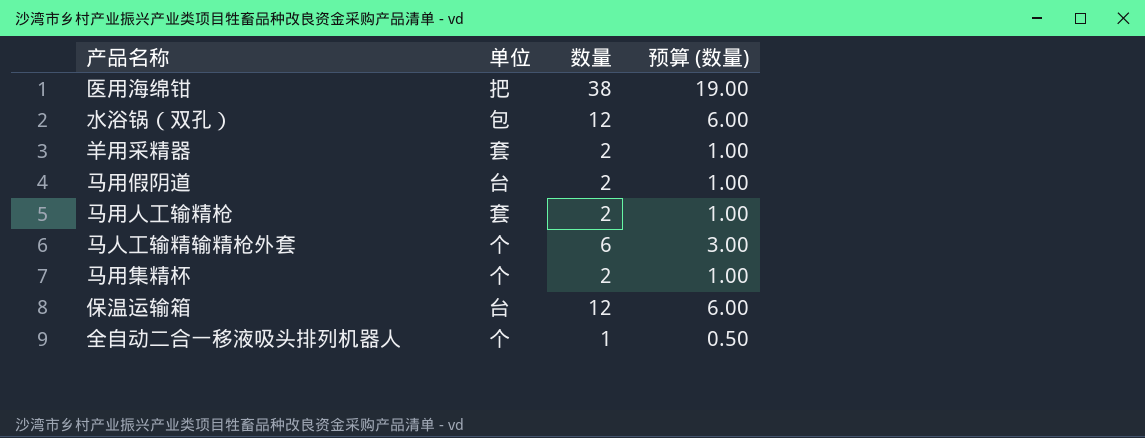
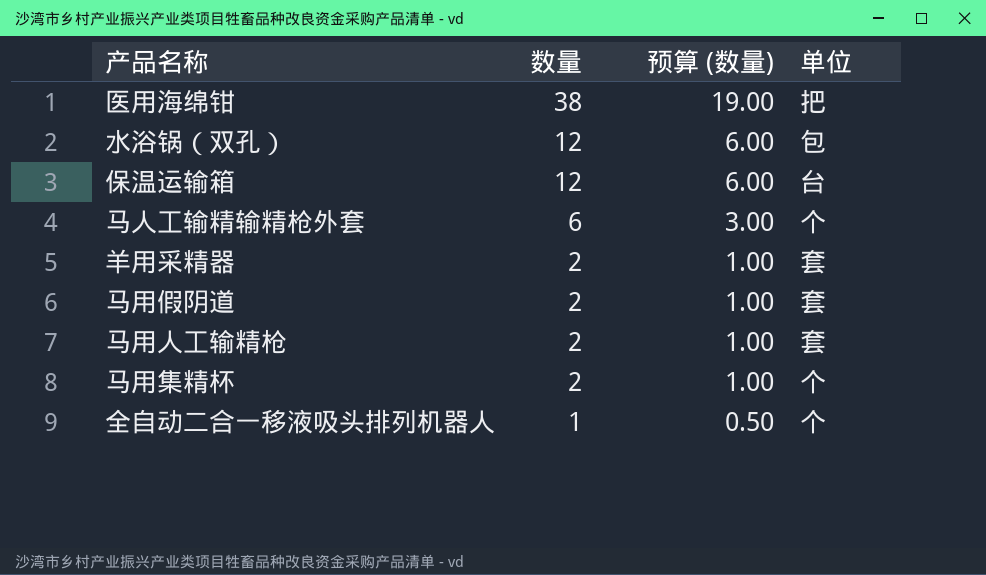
row order: none -> 数量 descending
column 单位 | position: 2 -> 4
马用假阴道 | 单位: 台 -> 套

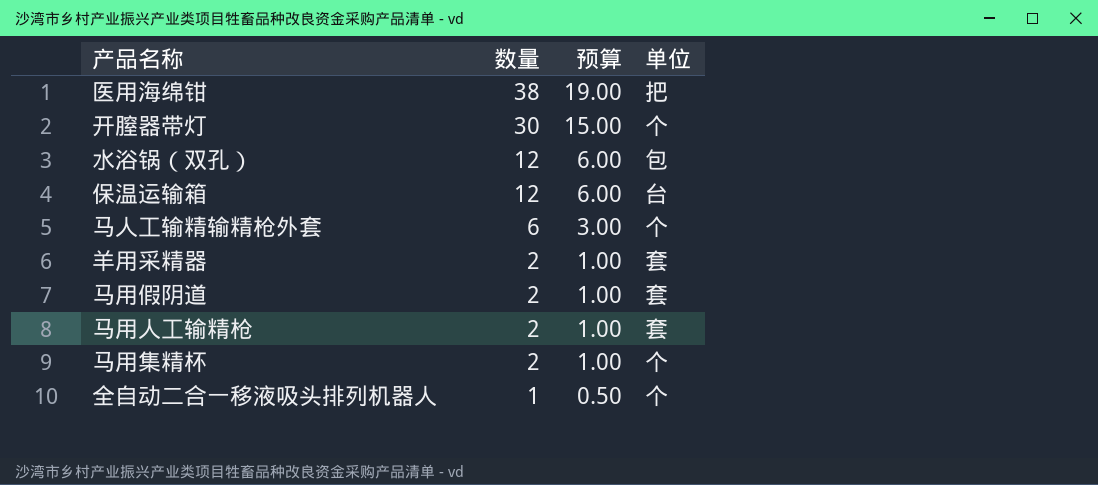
column name: 预算 (数量) -> 预算
row 开膣器带灯: none -> 30 | 15.00 | 个

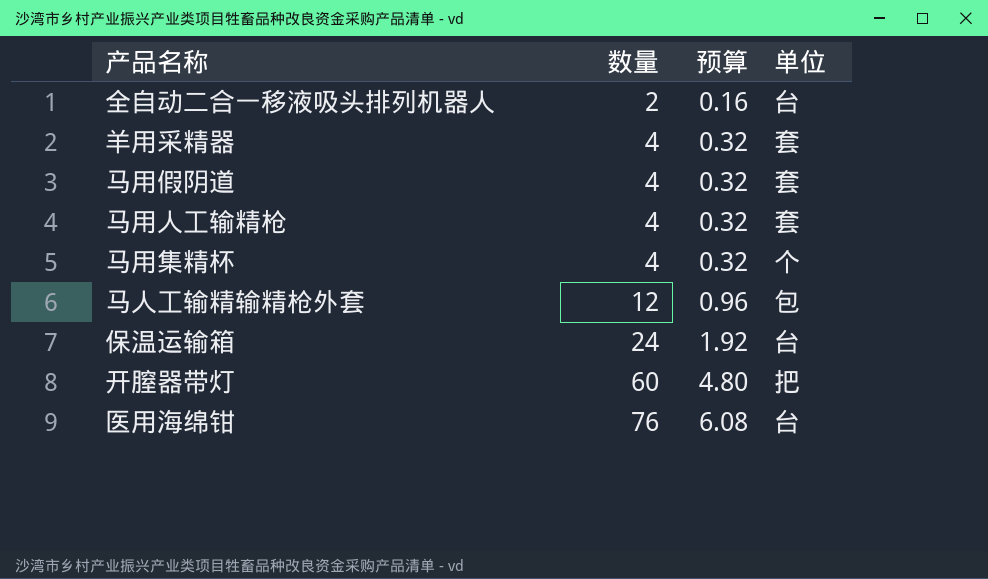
row order: 数量 descending -> 数量 ascending
column 预算 | formula: [数量] * 0.5 -> [数量] * 0.08
row 水浴锅（双孔）: 12 | 6.00 | 包 -> none
全自动二合一移液吸头排列机器人 | 数量: 1 -> 2
全自动二合一移液吸头排列机器人 | 单位: 个 -> 台
羊用采精器 | 数量: 2 -> 4
马用假阴道 | 数量: 2 -> 4
马用人工输精枪 | 数量: 2 -> 4
马用集精杯 | 数量: 2 -> 4
马人工输精输精枪外套 | 数量: 6 -> 12
马人工输精输精枪外套 | 单位: 个 -> 包
保温运输箱 | 数量: 12 -> 24
开膣器带灯 | 数量: 30 -> 60
开膣器带灯 | 单位: 个 -> 把
医用海绵钳 | 数量: 38 -> 76
医用海绵钳 | 单位: 把 -> 台

